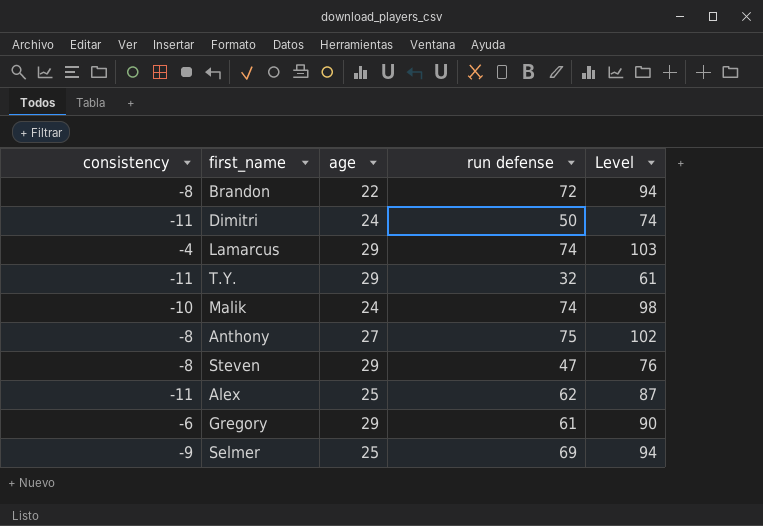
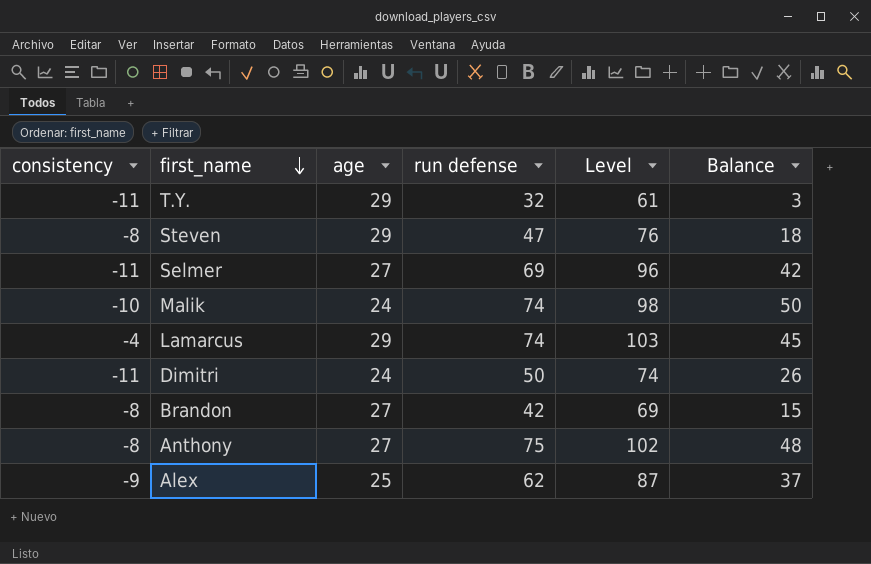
row order: none -> first_name descending
column Balance | formula: none -> [run defense] - [age]
row Gregory: -6 | 29 | 61 | 90 -> none
Selmer | consistency: -9 -> -11
Selmer | age: 25 -> 27
Selmer | Level: 94 -> 96
Brandon | age: 22 -> 27
Brandon | run defense: 72 -> 42
Brandon | Level: 94 -> 69
Alex | consistency: -11 -> -9

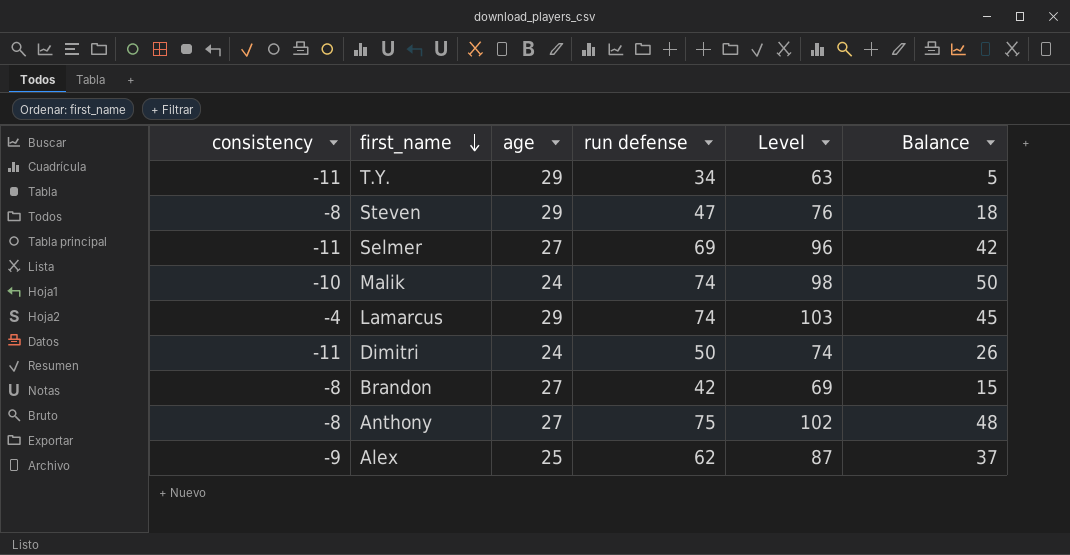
T.Y. | run defense: 32 -> 34
T.Y. | Level: 61 -> 63
T.Y. | Balance: 3 -> 5

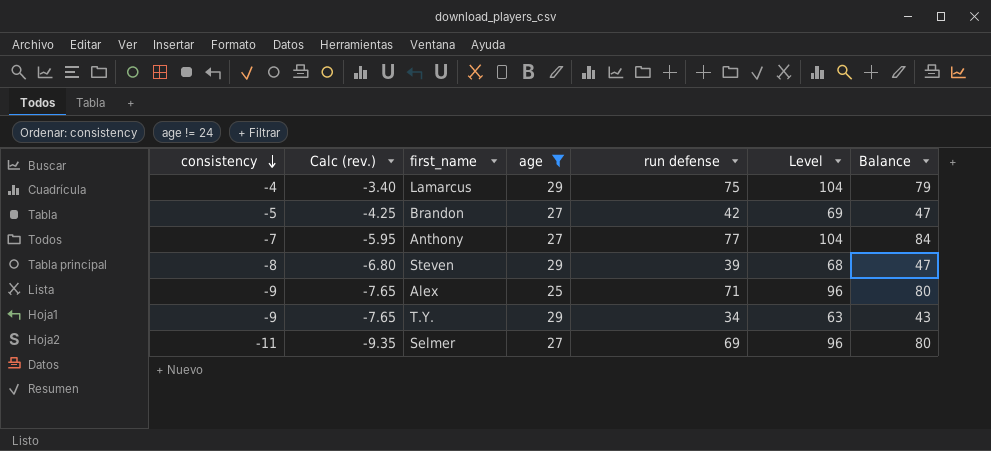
filter: none -> age != 24
row order: first_name descending -> consistency descending
column Calc (rev.) | formula: none -> [consistency] * 0.85
column Balance | formula: [run defense] - [age] -> [run defense] - [consistency]
Lamarcus | run defense: 74 -> 75
Lamarcus | Level: 103 -> 104
Brandon | consistency: -8 -> -5
Anthony | consistency: -8 -> -7
Anthony | run defense: 75 -> 77
Anthony | Level: 102 -> 104
Steven | run defense: 47 -> 39
Steven | Level: 76 -> 68
Alex | run defense: 62 -> 71
Alex | Level: 87 -> 96
T.Y. | consistency: -11 -> -9

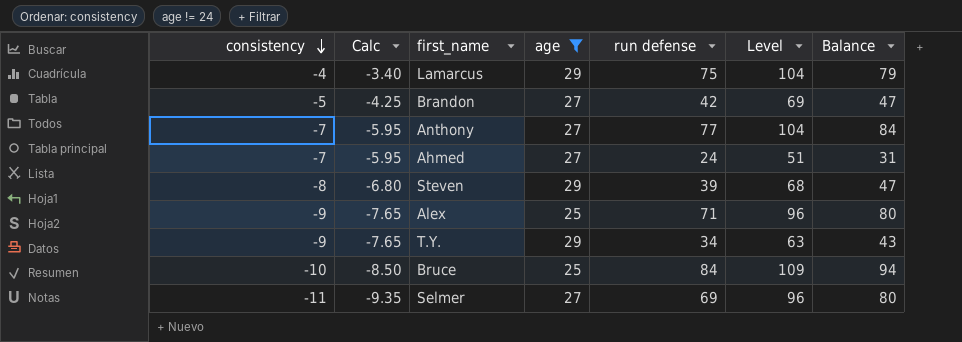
column name: Calc (rev.) -> Calc
row Ahmed: none -> -7 | -5.95 | 27 | 24 | 51 | 31
row Bruce: none -> -10 | -8.50 | 25 | 84 | 109 | 94

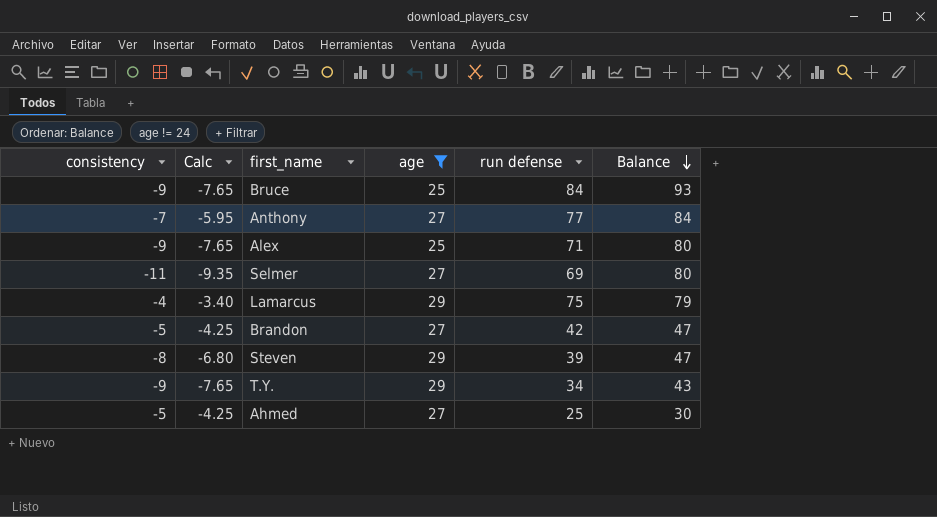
row order: consistency descending -> Balance descending
column Level | formula: [age] + [run defense] -> none
Bruce | consistency: -10 -> -9
Bruce | Calc: -8.50 -> -7.65
Bruce | Balance: 94 -> 93
Ahmed | consistency: -7 -> -5
Ahmed | Calc: -5.95 -> -4.25
Ahmed | run defense: 24 -> 25
Ahmed | Balance: 31 -> 30

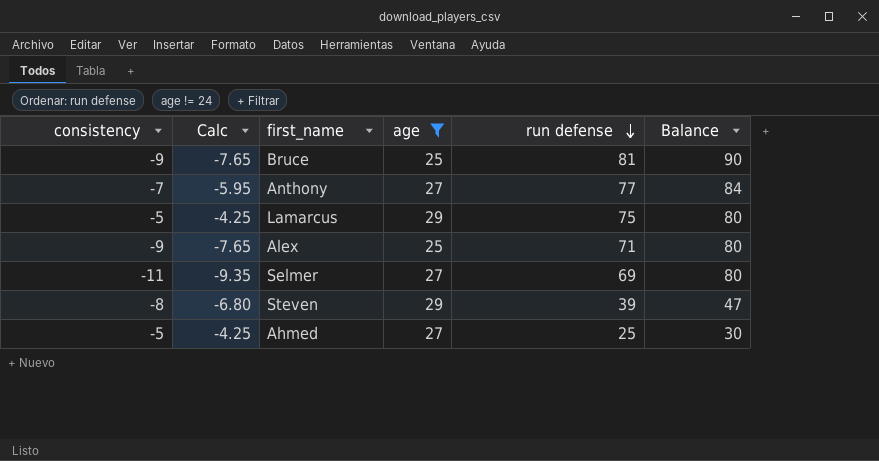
row order: Balance descending -> run defense descending
row Brandon: -5 | -4.25 | 27 | 42 | 47 -> none
row T.Y.: -9 | -7.65 | 29 | 34 | 43 -> none
Bruce | run defense: 84 -> 81
Bruce | Balance: 93 -> 90
Lamarcus | consistency: -4 -> -5
Lamarcus | Calc: -3.40 -> -4.25
Lamarcus | Balance: 79 -> 80

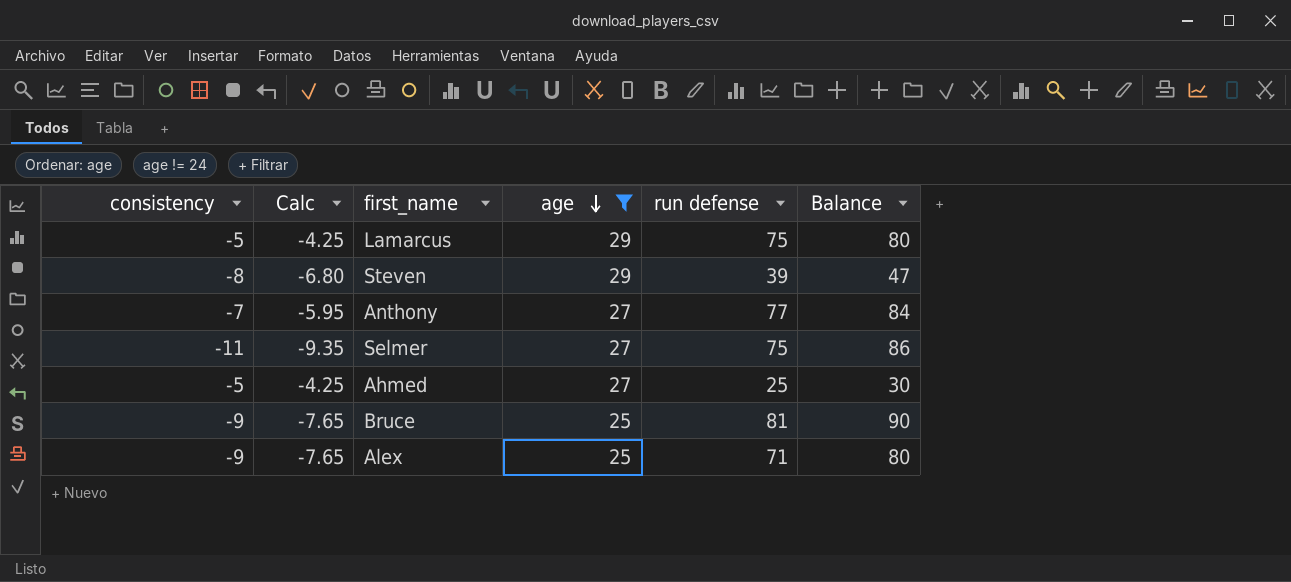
row order: run defense descending -> age descending
Selmer | run defense: 69 -> 75
Selmer | Balance: 80 -> 86

